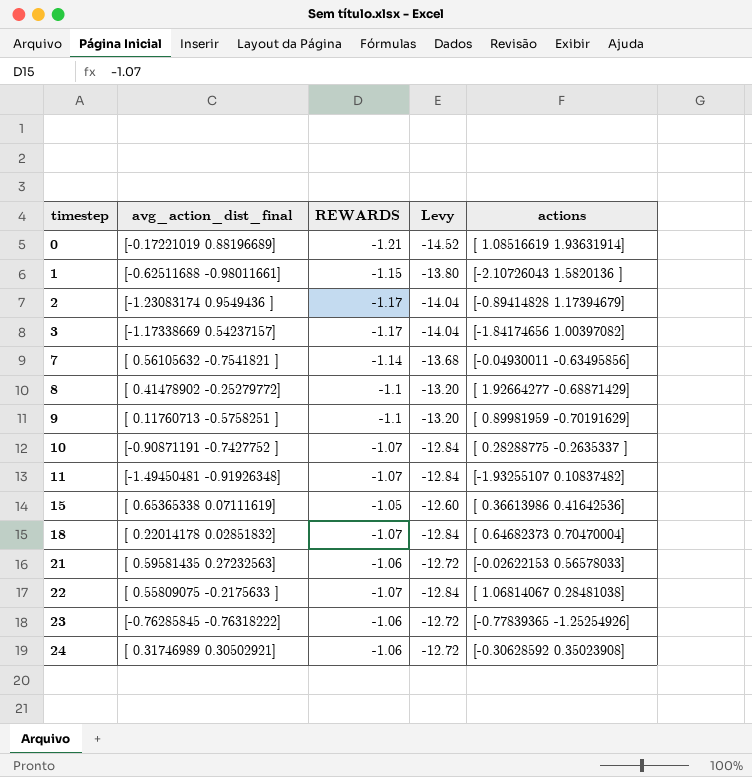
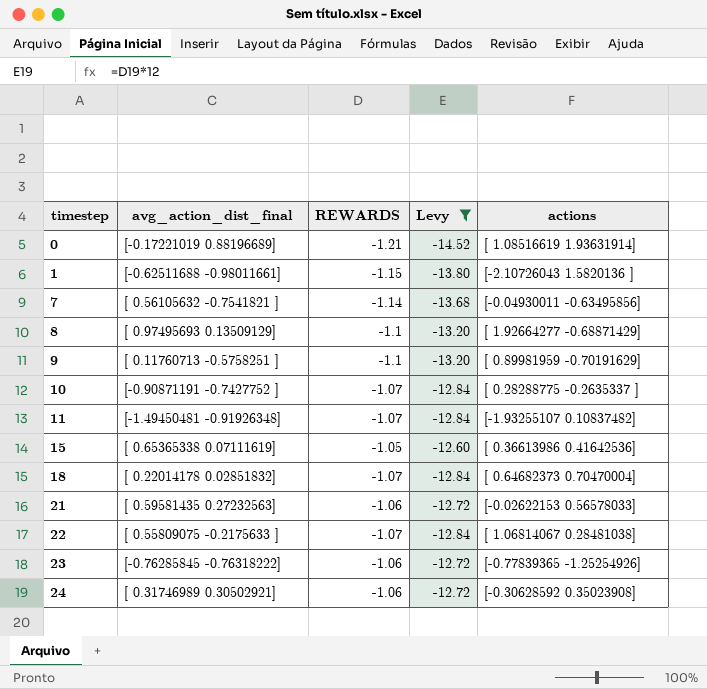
filter: none -> Levy != -14.04
8 | avg_action_dist_final: [ 0.41478902 -0.25279772] -> [ 0.97495693 0.13509129]

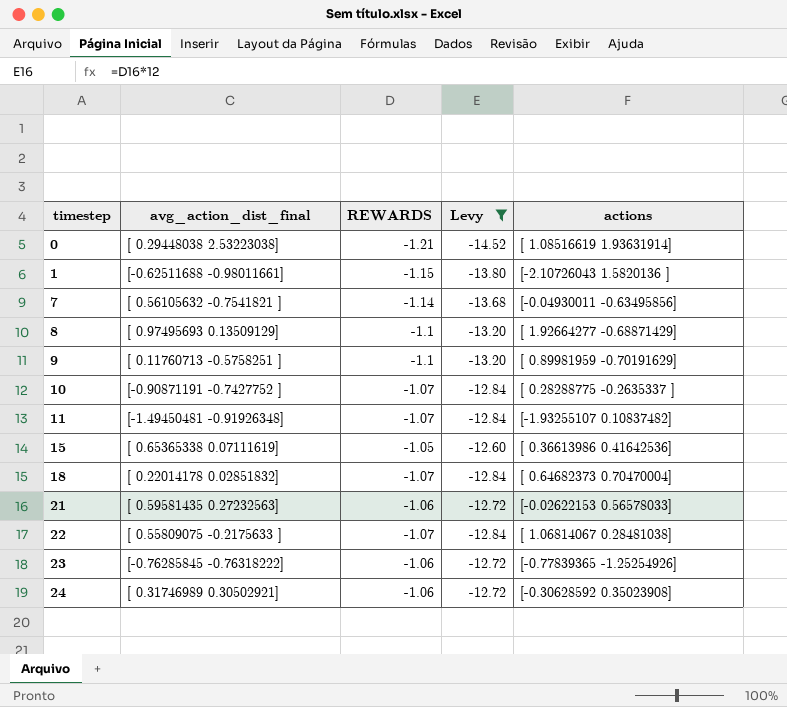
0 | avg_action_dist_final: [-0.17221019 0.88196689] -> [ 0.29448038 2.53223038]

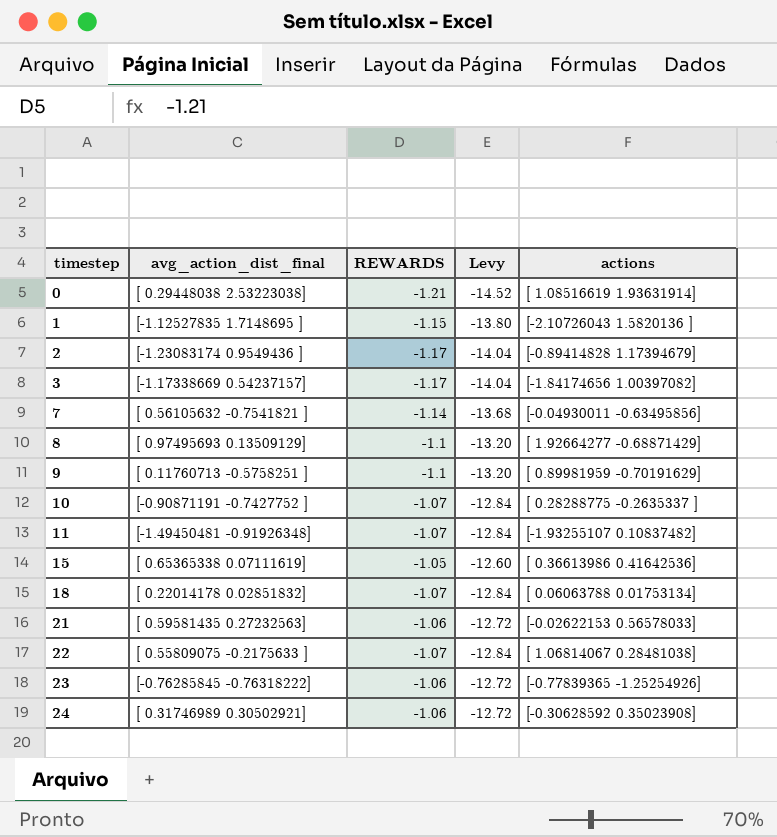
filter: Levy != -14.04 -> none
1 | avg_action_dist_final: [-0.62511688 -0.98011661] -> [-1.12527835 1.7148695 ]
18 | actions: [ 0.64682373 0.70470004] -> [ 0.06063788 0.01753134]

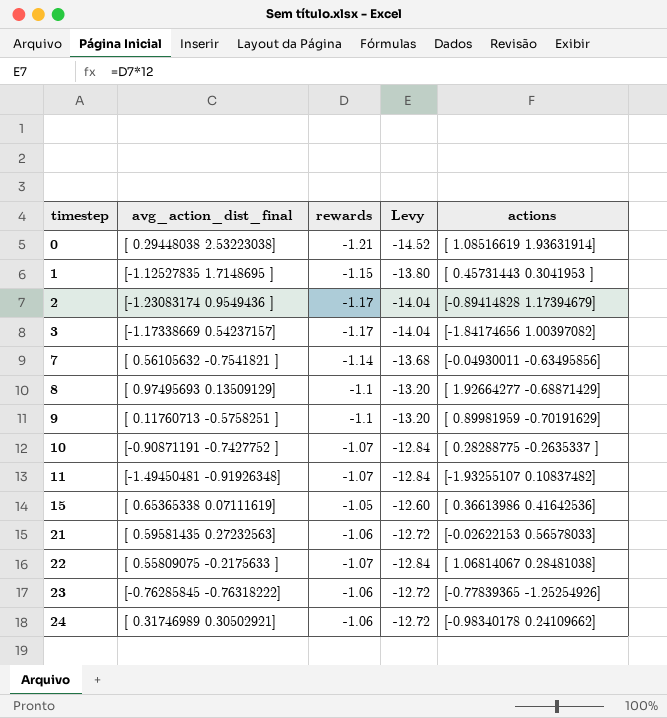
column name: REWARDS -> rewards
row 18: [ 0.22014178 0.02851832] | -1.07 | -12.84 | [ 0.06063788 0.01753134] -> none
1 | actions: [-2.10726043 1.5820136 ] -> [ 0.45731443 0.3041953 ]
24 | actions: [-0.30628592 0.35023908] -> [-0.98340178 0.24109662]

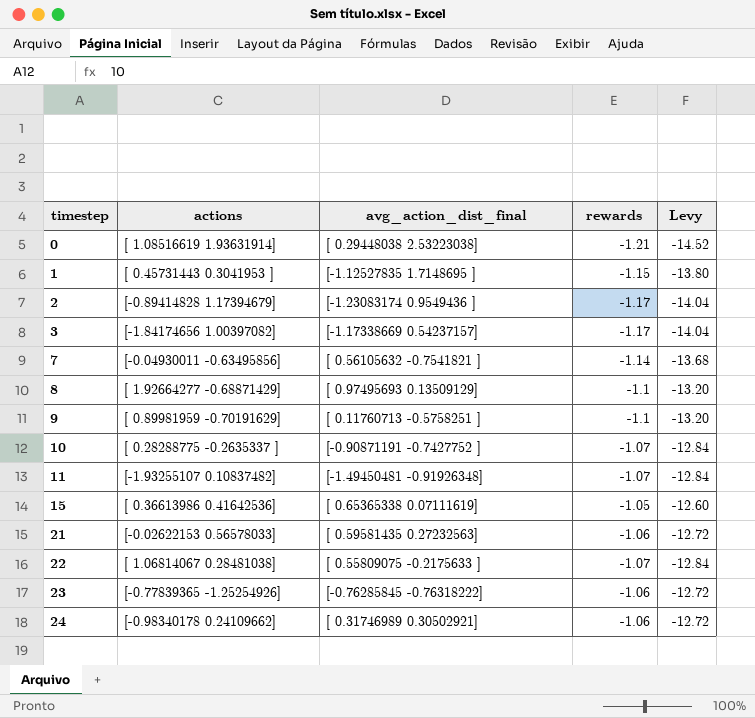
column actions | position: 5 -> 2

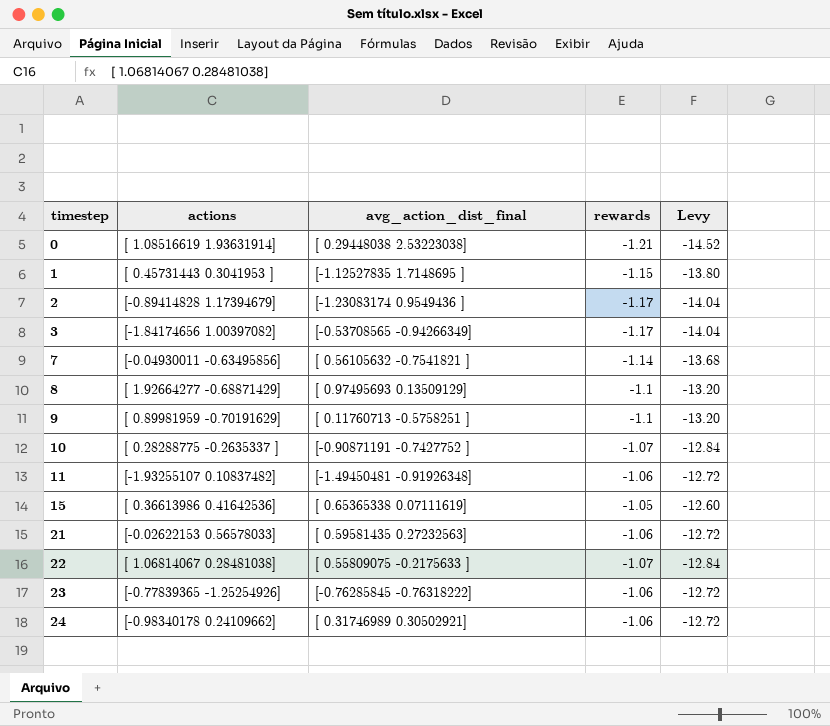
3 | avg_action_dist_final: [-1.17338669 0.54237157] -> [-0.53708565 -0.94266349]
11 | rewards: -1.07 -> -1.06
11 | Levy: -12.84 -> -12.72

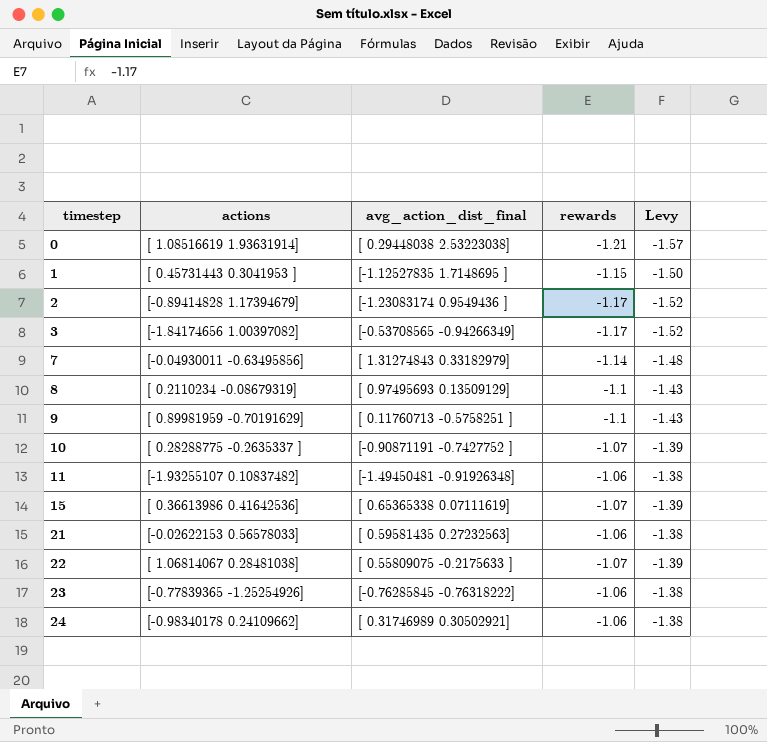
column Levy | formula: [rewards] * 12 -> [rewards] * 1.3
7 | avg_action_dist_final: [ 0.56105632 -0.7541821 ] -> [ 1.31274843 0.33182979]
8 | actions: [ 1.92664277 -0.68871429] -> [ 0.2110234 -0.08679319]
15 | rewards: -1.05 -> -1.07

